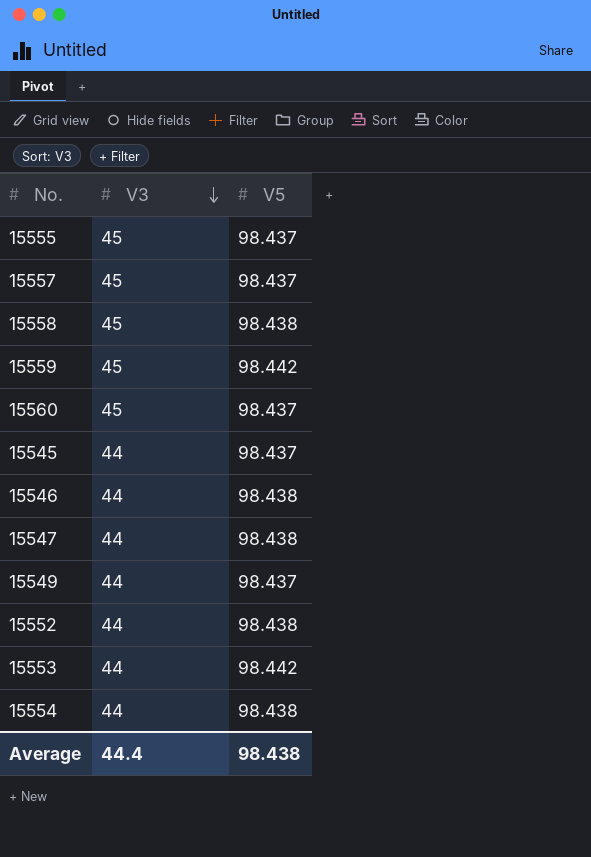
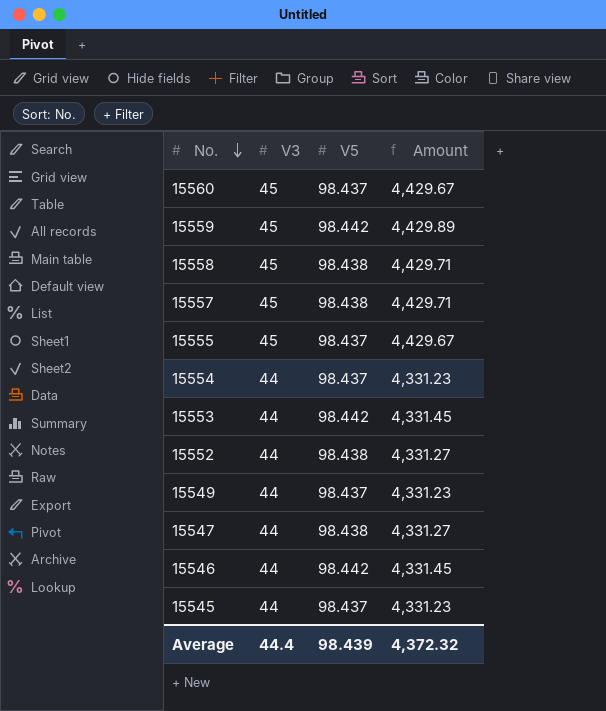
row order: V3 descending -> No. descending
column Amount | formula: none -> [V3] * [V5]
15557 | V5: 98.437 -> 98.438
15554 | V5: 98.438 -> 98.437
15546 | V5: 98.438 -> 98.442
Average | V5: 98.438 -> 98.439

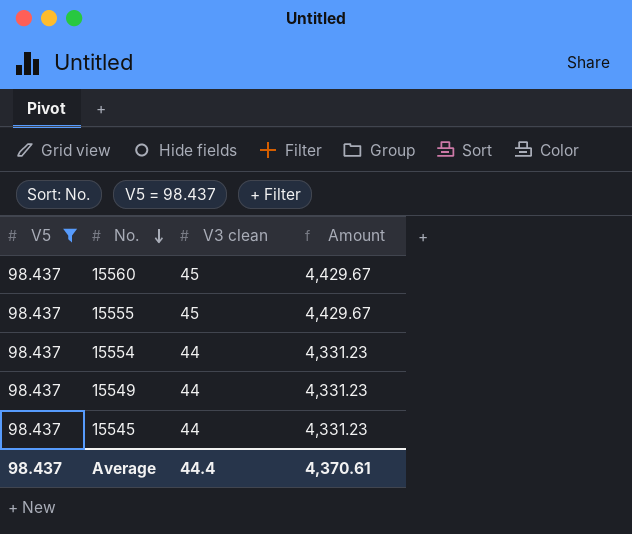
filter: none -> V5 = 98.437
column V5 | position: 3 -> 1
column name: V3 -> V3 clean
Average | V5: 98.439 -> 98.437
Average | Amount: 4,372.32 -> 4,370.61

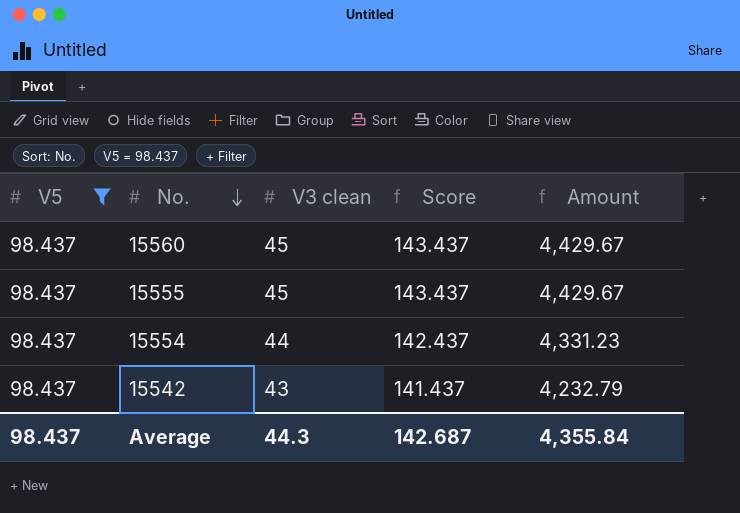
column Score | formula: none -> [V5] + [V3 clean]
row 15549: 98.437 | 44 | 4,331.23 -> none
row 15545: 98.437 | 44 | 4,331.23 -> none
row 15542: none -> 98.437 | 43 | 141.437 | 4,232.79
Average | V3 clean: 44.4 -> 44.3
Average | Amount: 4,370.61 -> 4,355.84

